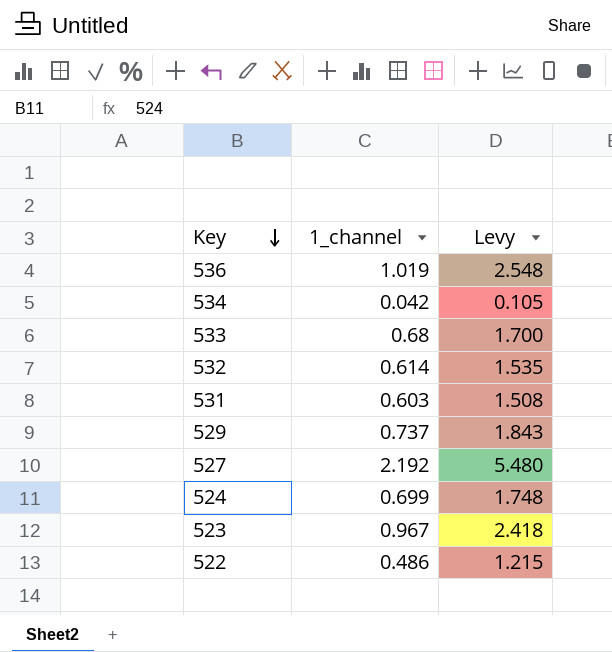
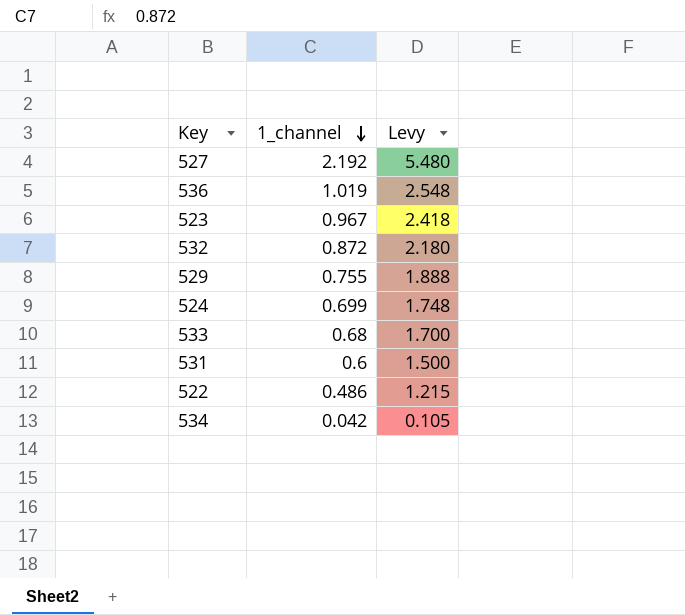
row order: Key descending -> 1_channel descending
532 | 1_channel: 0.614 -> 0.872
532 | Levy: 1.535 -> 2.180
529 | 1_channel: 0.737 -> 0.755
529 | Levy: 1.843 -> 1.888
531 | 1_channel: 0.603 -> 0.6
531 | Levy: 1.508 -> 1.500

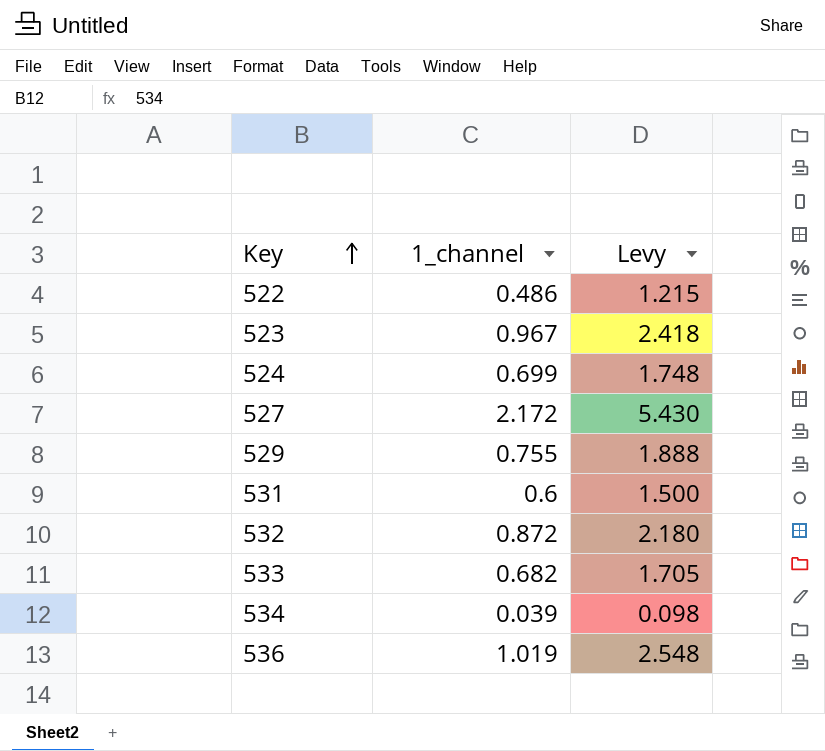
row order: 1_channel descending -> Key ascending
527 | 1_channel: 2.192 -> 2.172
527 | Levy: 5.480 -> 5.430
533 | 1_channel: 0.68 -> 0.682
533 | Levy: 1.700 -> 1.705
534 | 1_channel: 0.042 -> 0.039
534 | Levy: 0.105 -> 0.098

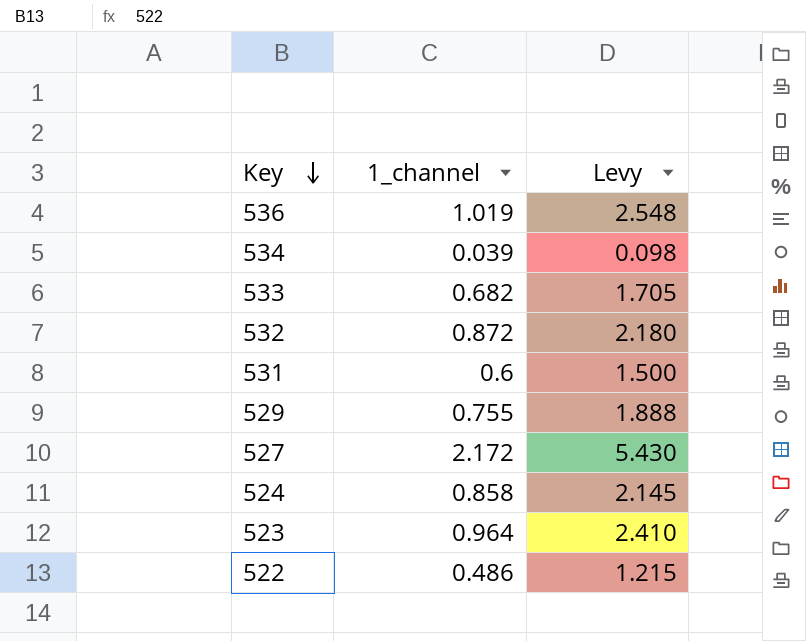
row order: Key ascending -> Key descending
524 | 1_channel: 0.699 -> 0.858
524 | Levy: 1.748 -> 2.145
523 | 1_channel: 0.967 -> 0.964
523 | Levy: 2.418 -> 2.410

